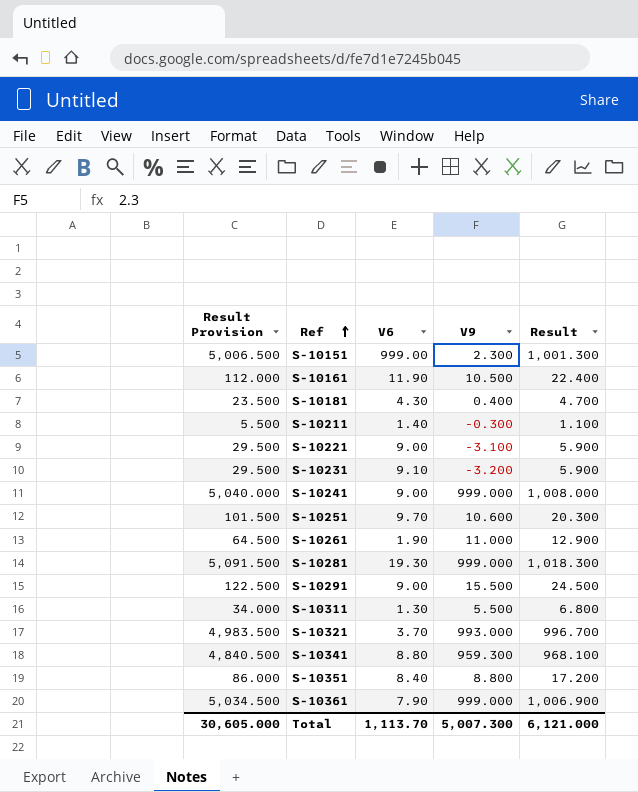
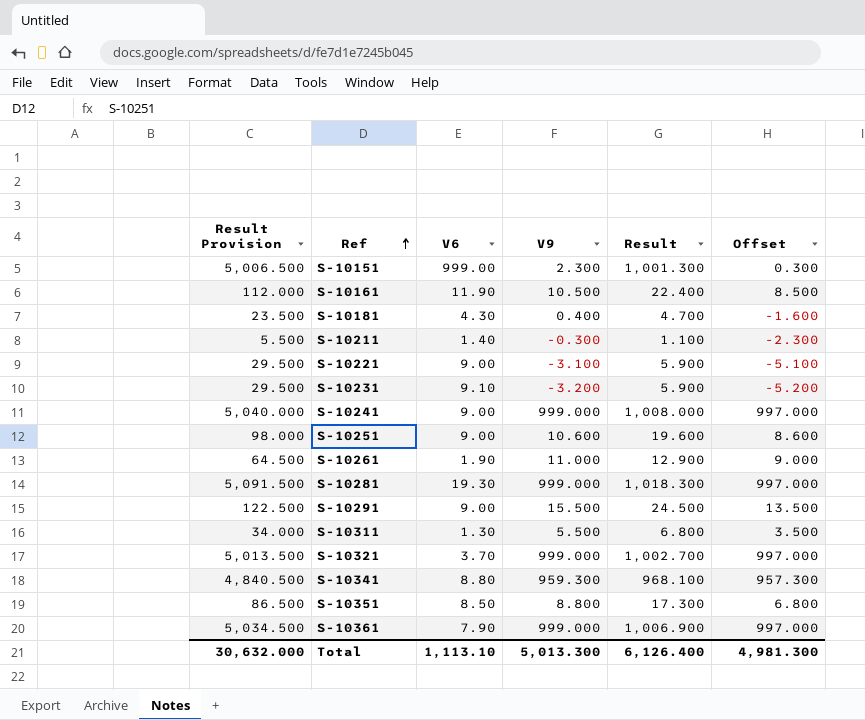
column Offset | formula: none -> [V9] - 2
S-10251 | Result Provision: 101.500 -> 98.000
S-10251 | V6: 9.70 -> 9.00
S-10251 | Result: 20.300 -> 19.600
S-10321 | Result Provision: 4,983.500 -> 5,013.500
S-10321 | V9: 993.000 -> 999.000
S-10321 | Result: 996.700 -> 1,002.700
S-10351 | Result Provision: 86.000 -> 86.500
S-10351 | V6: 8.40 -> 8.50
S-10351 | Result: 17.200 -> 17.300
Total | Result Provision: 30,605.000 -> 30,632.000
Total | V6: 1,113.70 -> 1,113.10
Total | V9: 5,007.300 -> 5,013.300
Total | Result: 6,121.000 -> 6,126.400

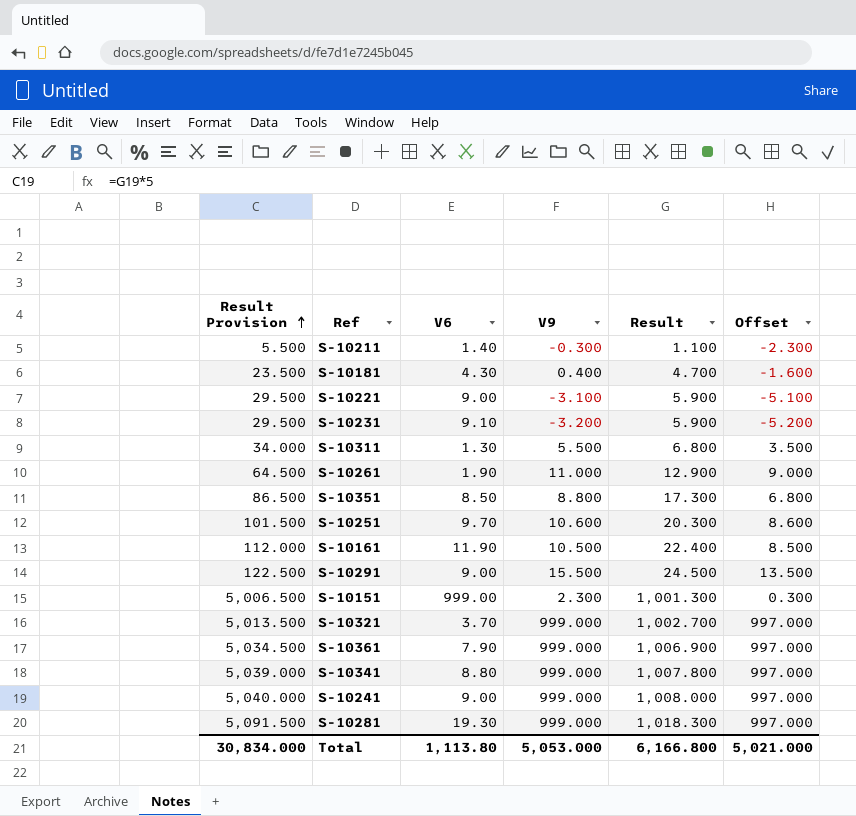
row order: Ref ascending -> Result Provision ascending
S-10251 | Result Provision: 98.000 -> 101.500
S-10251 | V6: 9.00 -> 9.70
S-10251 | Result: 19.600 -> 20.300
S-10341 | Result Provision: 4,840.500 -> 5,039.000
S-10341 | V9: 959.300 -> 999.000
S-10341 | Result: 968.100 -> 1,007.800
S-10341 | Offset: 957.300 -> 997.000
Total | Result Provision: 30,632.000 -> 30,834.000
Total | V6: 1,113.10 -> 1,113.80
Total | V9: 5,013.300 -> 5,053.000
Total | Result: 6,126.400 -> 6,166.800
Total | Offset: 4,981.300 -> 5,021.000

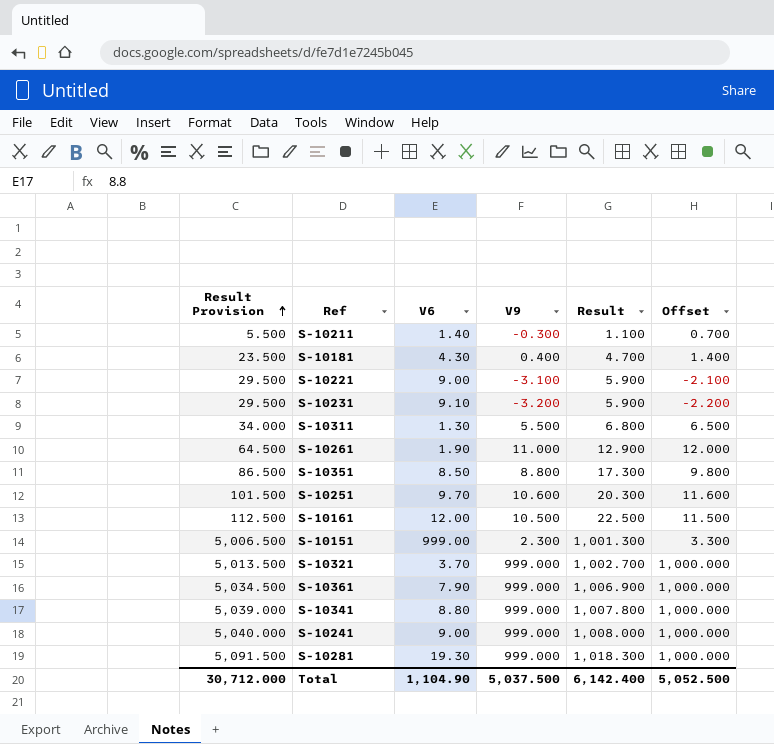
column Offset | formula: [V9] - 2 -> [V9] + 1
row S-10291: 122.500 | 9.00 | 15.500 | 24.500 | 13.500 -> none
S-10161 | Result Provision: 112.000 -> 112.500
S-10161 | V6: 11.90 -> 12.00
S-10161 | Result: 22.400 -> 22.500
Total | Result Provision: 30,834.000 -> 30,712.000
Total | V6: 1,113.80 -> 1,104.90
Total | V9: 5,053.000 -> 5,037.500
Total | Result: 6,166.800 -> 6,142.400
Total | Offset: 5,021.000 -> 5,052.500

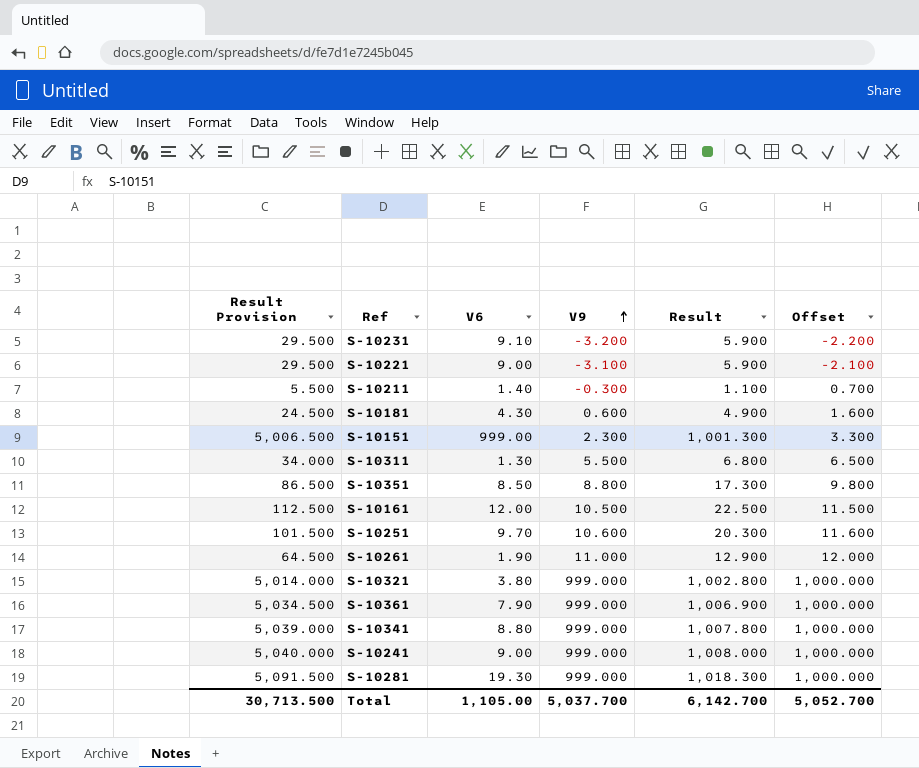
row order: Result Provision ascending -> V9 ascending
S-10181 | Result Provision: 23.500 -> 24.500
S-10181 | V9: 0.400 -> 0.600
S-10181 | Result: 4.700 -> 4.900
S-10181 | Offset: 1.400 -> 1.600
S-10321 | Result Provision: 5,013.500 -> 5,014.000
S-10321 | V6: 3.70 -> 3.80
S-10321 | Result: 1,002.700 -> 1,002.800
Total | Result Provision: 30,712.000 -> 30,713.500
Total | V6: 1,104.90 -> 1,105.00
Total | V9: 5,037.500 -> 5,037.700
Total | Result: 6,142.400 -> 6,142.700
Total | Offset: 5,052.500 -> 5,052.700

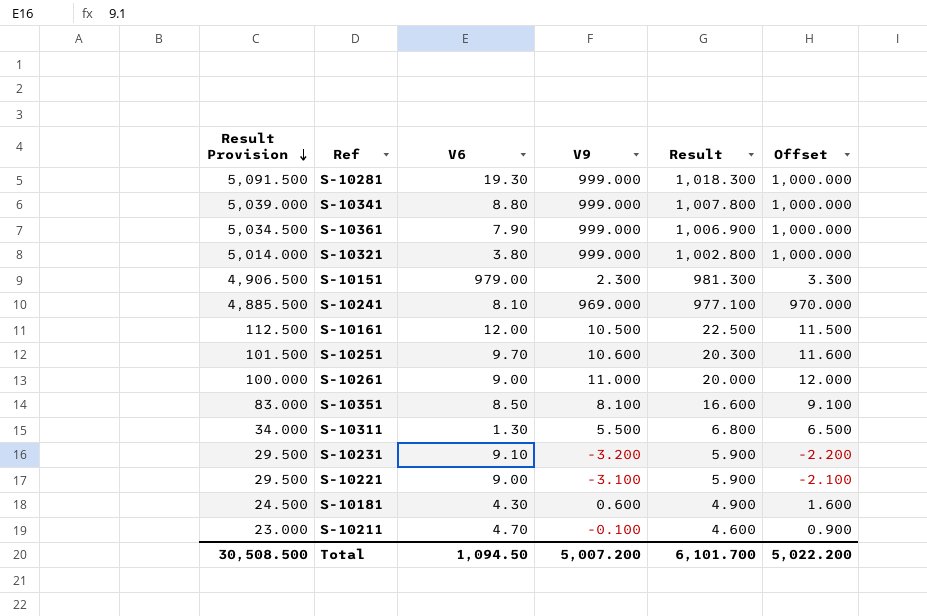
row order: V9 ascending -> Result Provision descending
S-10151 | Result Provision: 5,006.500 -> 4,906.500
S-10151 | V6: 999.00 -> 979.00
S-10151 | Result: 1,001.300 -> 981.300
S-10241 | Result Provision: 5,040.000 -> 4,885.500
S-10241 | V6: 9.00 -> 8.10
S-10241 | V9: 999.000 -> 969.000
S-10241 | Result: 1,008.000 -> 977.100
S-10241 | Offset: 1,000.000 -> 970.000
S-10261 | Result Provision: 64.500 -> 100.000
S-10261 | V6: 1.90 -> 9.00
S-10261 | Result: 12.900 -> 20.000
S-10351 | Result Provision: 86.500 -> 83.000
S-10351 | V9: 8.800 -> 8.100
S-10351 | Result: 17.300 -> 16.600
S-10351 | Offset: 9.800 -> 9.100
S-10211 | Result Provision: 5.500 -> 23.000
S-10211 | V6: 1.40 -> 4.70
S-10211 | V9: -0.300 -> -0.100
S-10211 | Result: 1.100 -> 4.600
S-10211 | Offset: 0.700 -> 0.900
Total | Result Provision: 30,713.500 -> 30,508.500
Total | V6: 1,105.00 -> 1,094.50
Total | V9: 5,037.700 -> 5,007.200
Total | Result: 6,142.700 -> 6,101.700
Total | Offset: 5,052.700 -> 5,022.200

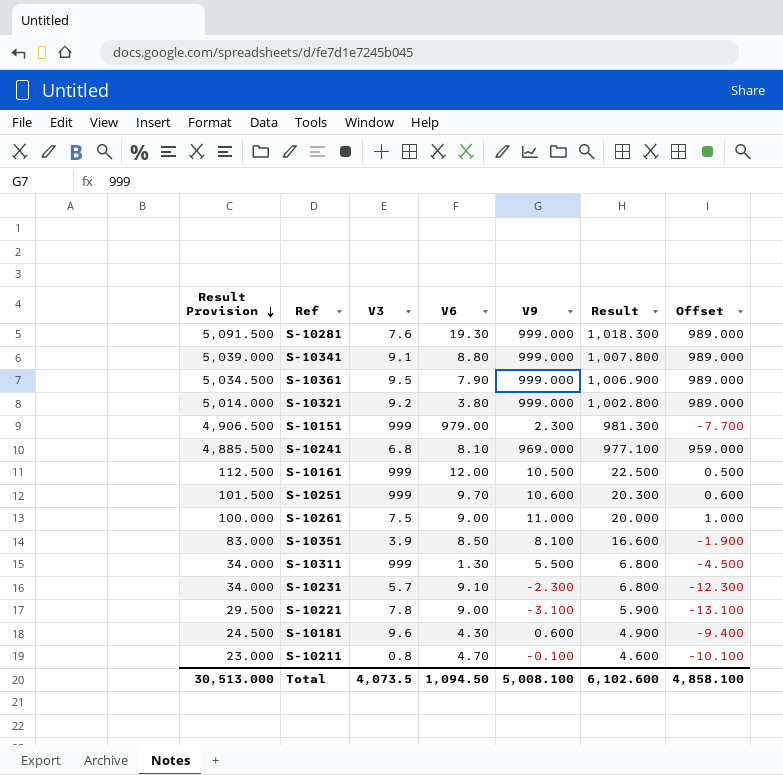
column V3 | position: none -> 3
column Offset | formula: [V9] + 1 -> [V9] - 10
S-10231 | Result Provision: 29.500 -> 34.000
S-10231 | V9: -3.200 -> -2.300
S-10231 | Result: 5.900 -> 6.800
Total | Result Provision: 30,508.500 -> 30,513.000
Total | V9: 5,007.200 -> 5,008.100
Total | Result: 6,101.700 -> 6,102.600
Total | Offset: 5,022.200 -> 4,858.100

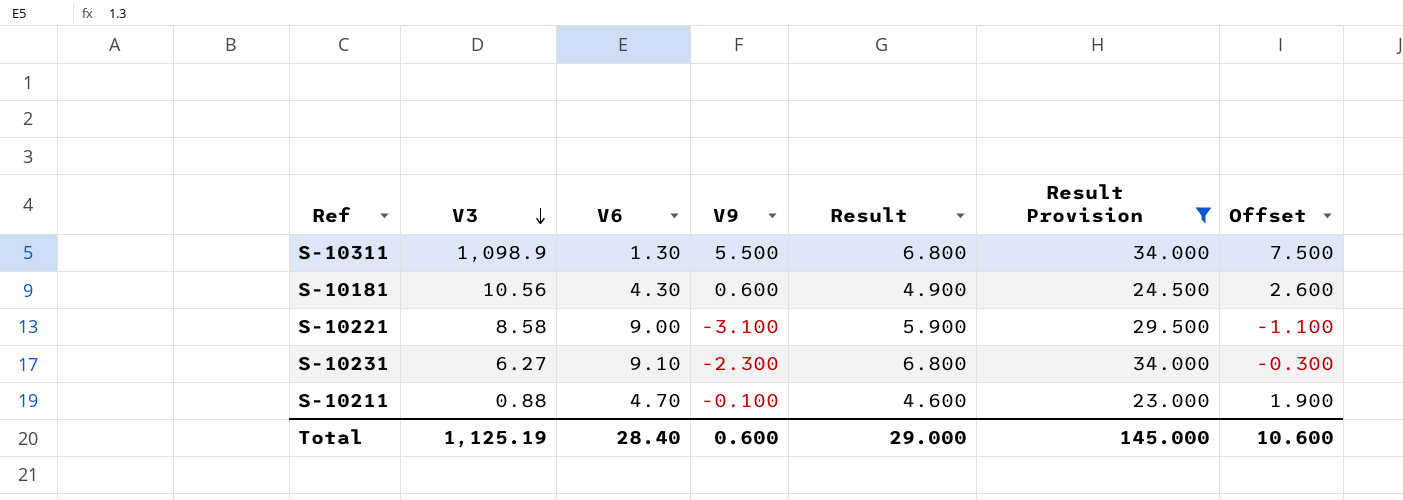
filter: none -> Result Provision <= 34.000
row order: Result Provision descending -> V3 descending
column Result Provision | position: 1 -> 6
column Offset | formula: [V9] - 10 -> [V9] + 2
S-10311 | V3: 999 -> 1,098.9
S-10181 | V3: 9.6 -> 10.56
S-10221 | V3: 7.8 -> 8.58
S-10231 | V3: 5.7 -> 6.27
S-10211 | V3: 0.8 -> 0.88
Total | V3: 4,073.5 -> 1,125.19
Total | V6: 1,094.50 -> 28.40
Total | V9: 5,008.100 -> 0.600
Total | Result: 6,102.600 -> 29.000
Total | Result Provision: 30,513.000 -> 145.000
Total | Offset: 4,858.100 -> 10.600

